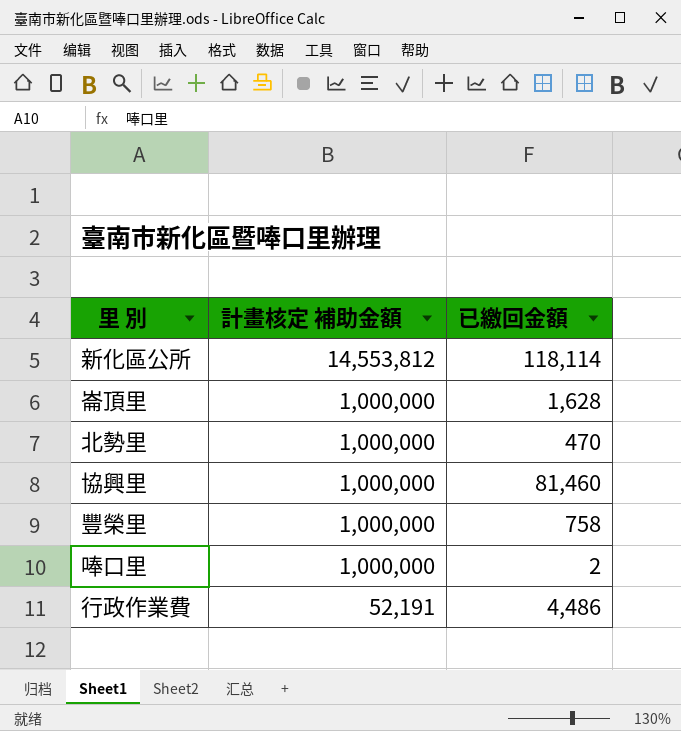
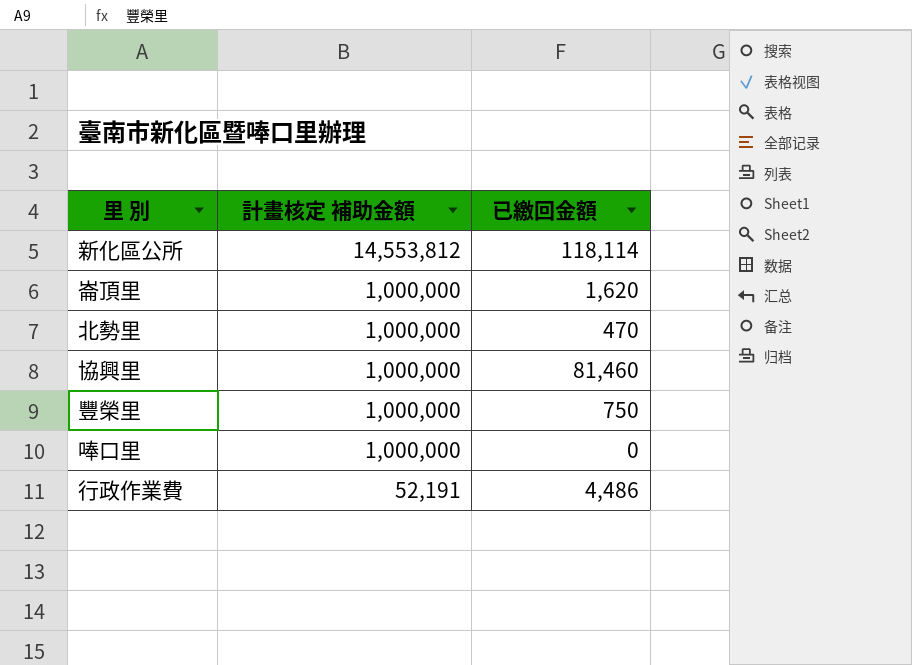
崙頂里 | 已繳回金額: 1,628 -> 1,620
豐榮里 | 已繳回金額: 758 -> 750
唪口里 | 已繳回金額: 2 -> 0

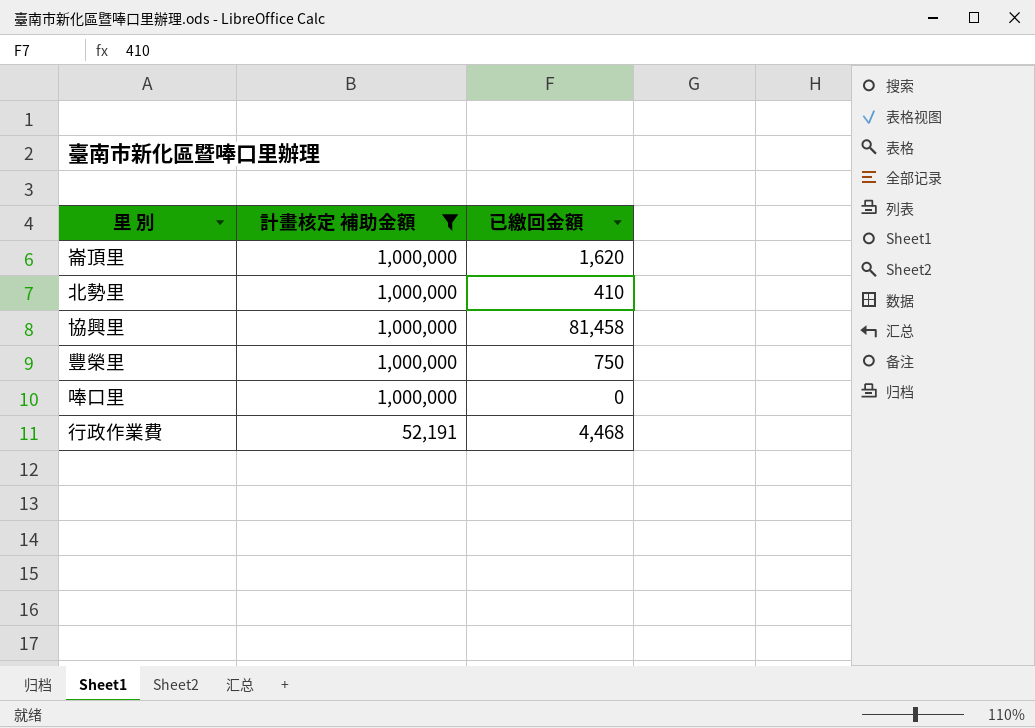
filter: none -> 計畫核定 補助金額 != 14,553,812
北勢里 | 已繳回金額: 470 -> 410
協興里 | 已繳回金額: 81,460 -> 81,458
行政作業費 | 已繳回金額: 4,486 -> 4,468

